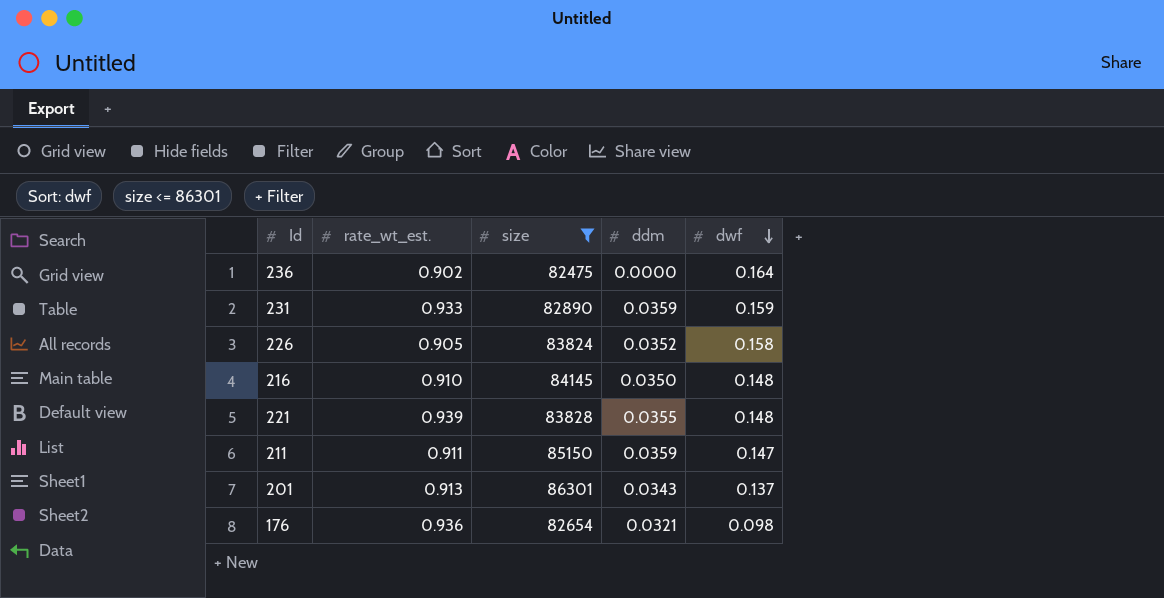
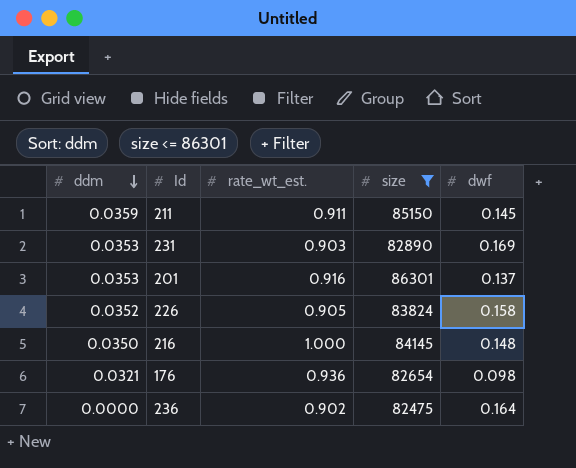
row order: dwf descending -> ddm descending
column ddm | position: 4 -> 1
row 221: 0.939 | 83828 | 0.0355 | 0.148 -> none
211 | dwf: 0.147 -> 0.145
231 | ddm: 0.0359 -> 0.0353
231 | rate_wt_est.: 0.933 -> 0.903
231 | dwf: 0.159 -> 0.169
201 | ddm: 0.0343 -> 0.0353
201 | rate_wt_est.: 0.913 -> 0.916
216 | rate_wt_est.: 0.910 -> 1.000

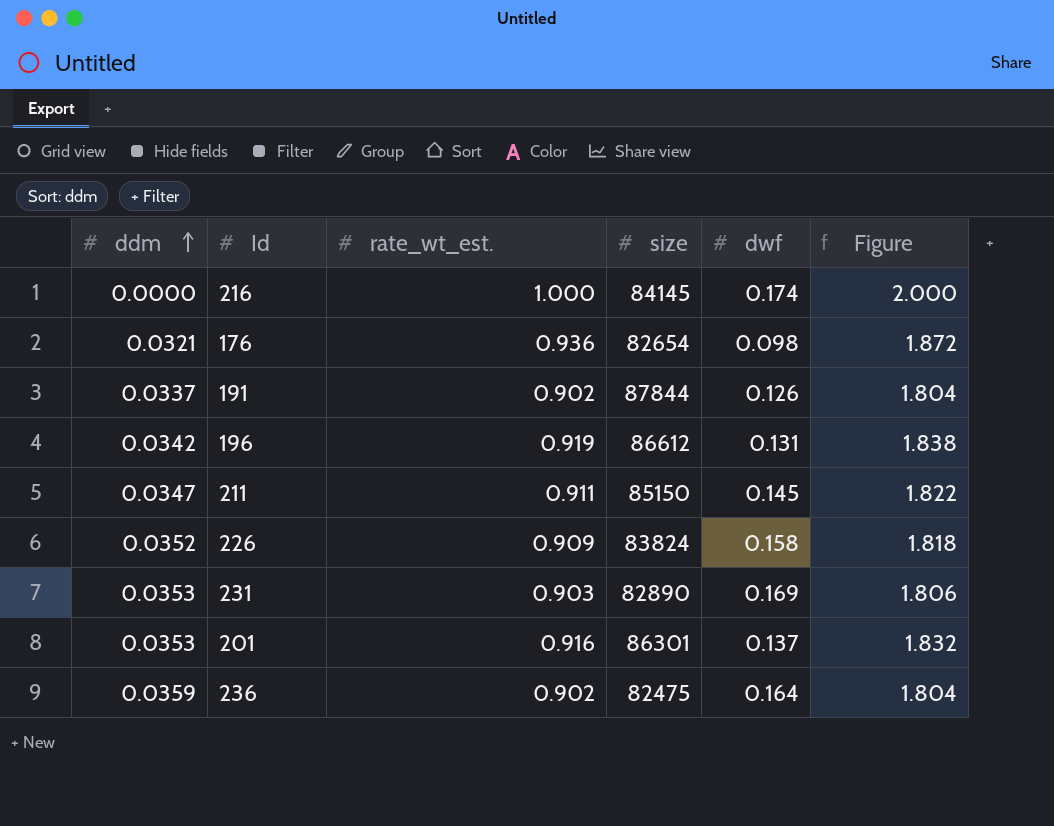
filter: size <= 86301 -> none
row order: ddm descending -> ddm ascending
column Figure | formula: none -> [rate_wt_est.] * 2
216 | ddm: 0.0350 -> 0.0000
216 | dwf: 0.148 -> 0.174
211 | ddm: 0.0359 -> 0.0347
226 | rate_wt_est.: 0.905 -> 0.909
236 | ddm: 0.0000 -> 0.0359

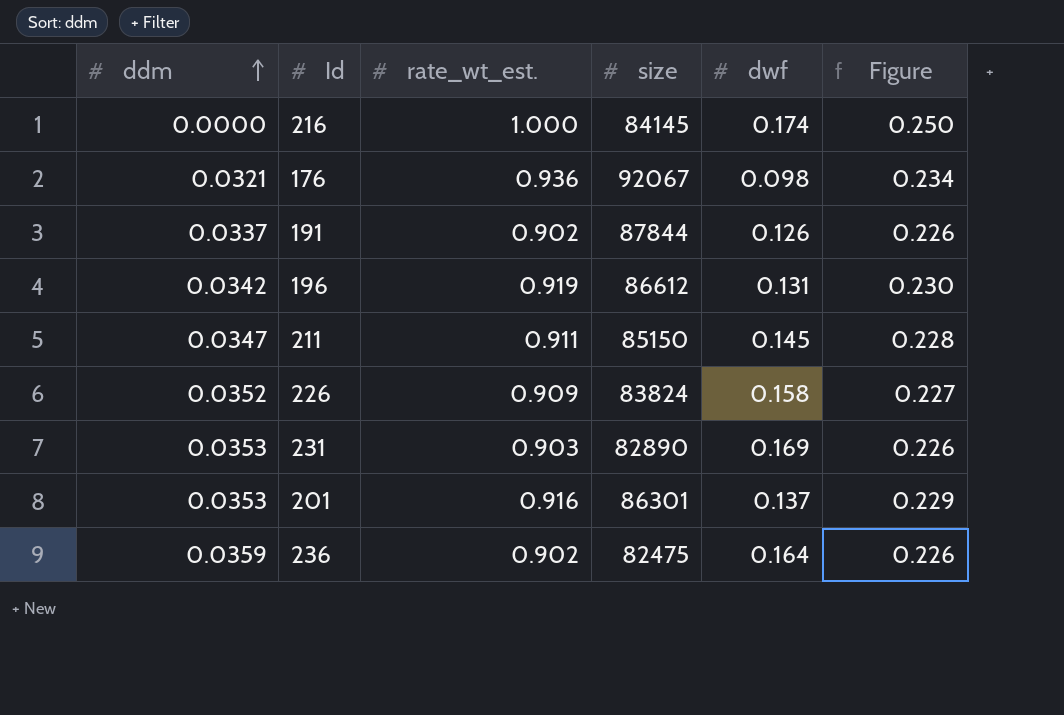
column Figure | formula: [rate_wt_est.] * 2 -> [rate_wt_est.] * 0.25
176 | size: 82654 -> 92067

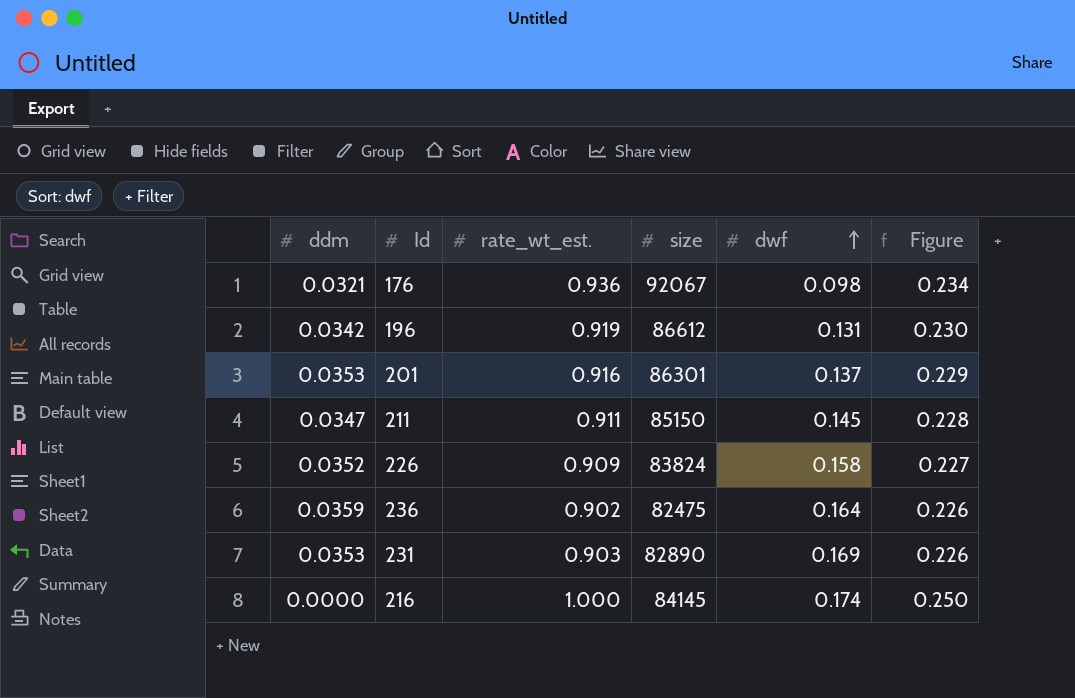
row order: ddm ascending -> dwf ascending
row 191: 0.0337 | 0.902 | 87844 | 0.126 | 0.226 -> none

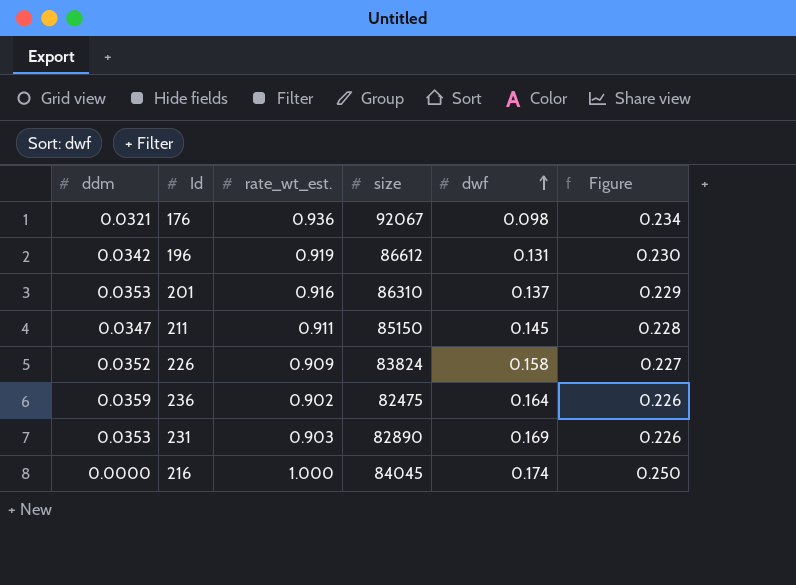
201 | size: 86301 -> 86310
216 | size: 84145 -> 84045

